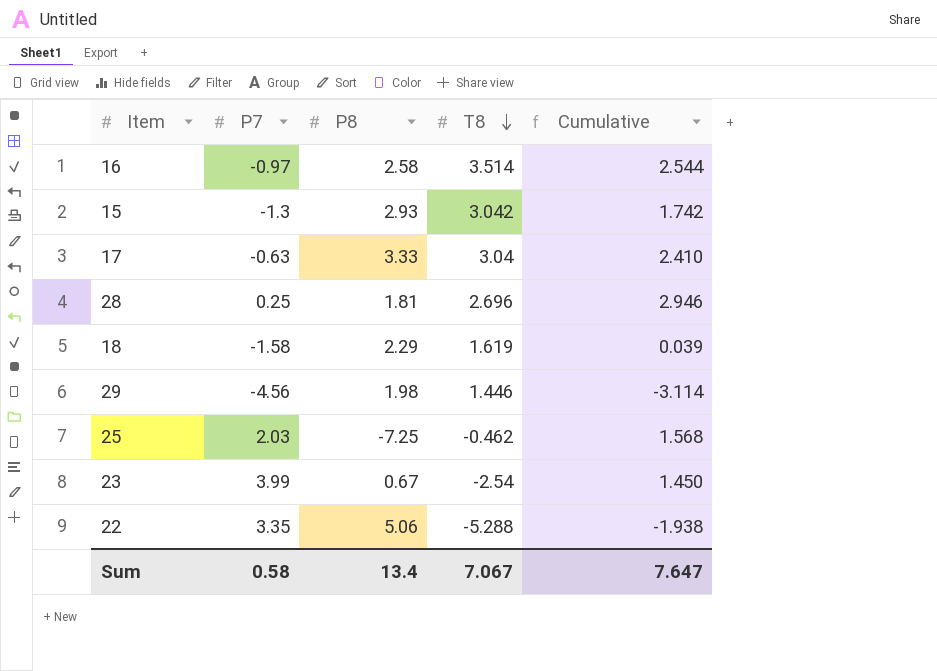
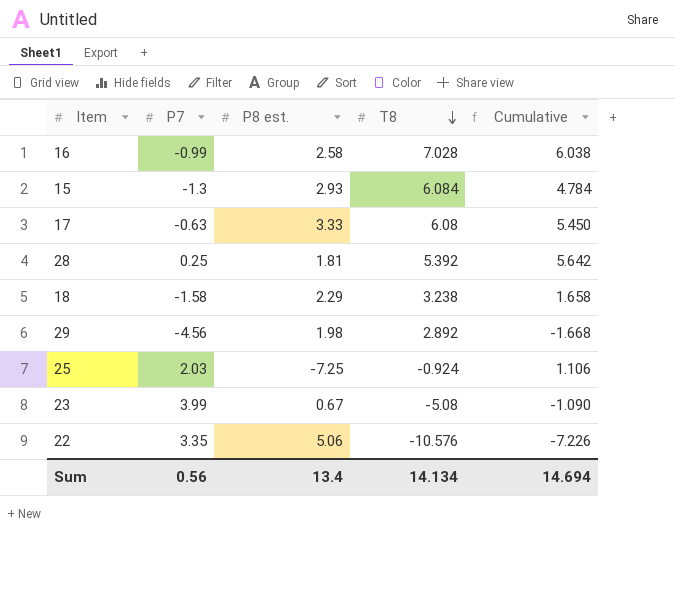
column name: P8 -> P8 est.
16 | P7: -0.97 -> -0.99
16 | T8: 3.514 -> 7.028
16 | Cumulative: 2.544 -> 6.038
15 | T8: 3.042 -> 6.084
15 | Cumulative: 1.742 -> 4.784
17 | T8: 3.04 -> 6.08
17 | Cumulative: 2.410 -> 5.450
28 | T8: 2.696 -> 5.392
28 | Cumulative: 2.946 -> 5.642
18 | T8: 1.619 -> 3.238
18 | Cumulative: 0.039 -> 1.658
29 | T8: 1.446 -> 2.892
29 | Cumulative: -3.114 -> -1.668
25 | T8: -0.462 -> -0.924
25 | Cumulative: 1.568 -> 1.106
23 | T8: -2.54 -> -5.08
23 | Cumulative: 1.450 -> -1.090
22 | T8: -5.288 -> -10.576
22 | Cumulative: -1.938 -> -7.226
Sum | P7: 0.58 -> 0.56
Sum | T8: 7.067 -> 14.134
Sum | Cumulative: 7.647 -> 14.694

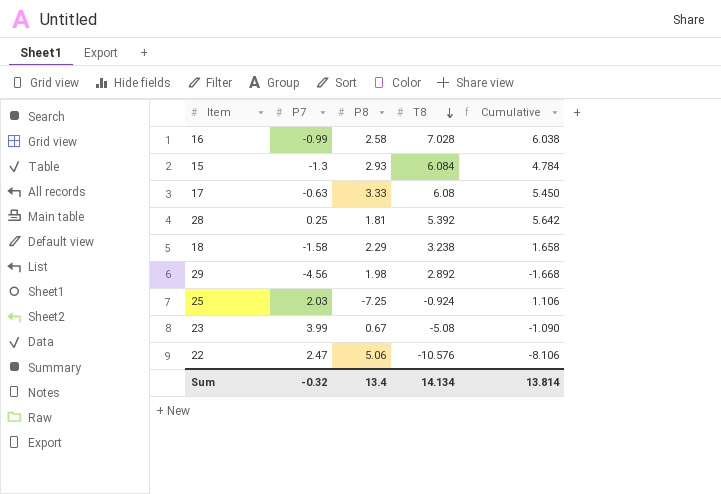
column name: P8 est. -> P8
22 | P7: 3.35 -> 2.47
22 | Cumulative: -7.226 -> -8.106
Sum | P7: 0.56 -> -0.32
Sum | Cumulative: 14.694 -> 13.814

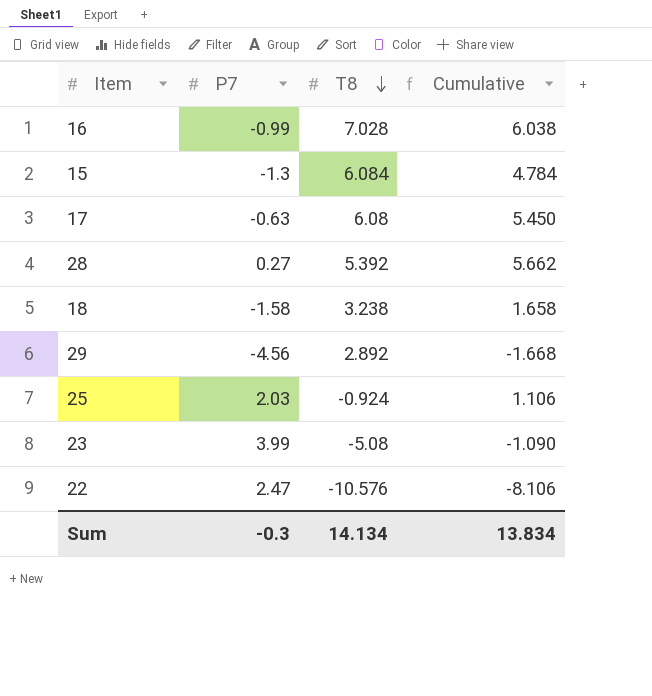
column P8 | position: 3 -> none
28 | P7: 0.25 -> 0.27
28 | Cumulative: 5.642 -> 5.662
Sum | P7: -0.32 -> -0.3
Sum | Cumulative: 13.814 -> 13.834

